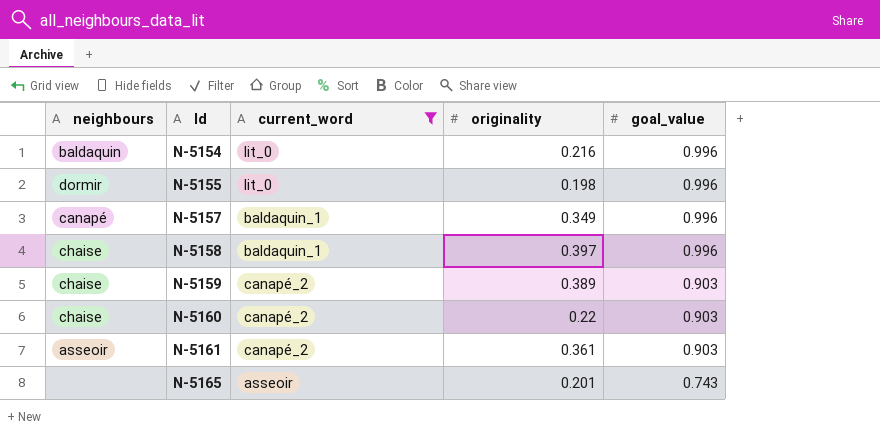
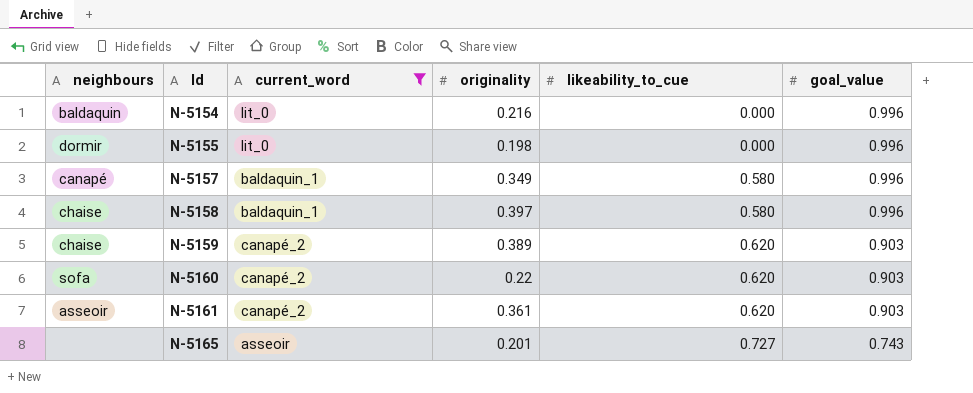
column likeability_to_cue | position: none -> 5
N-5160 | neighbours: chaise -> sofa

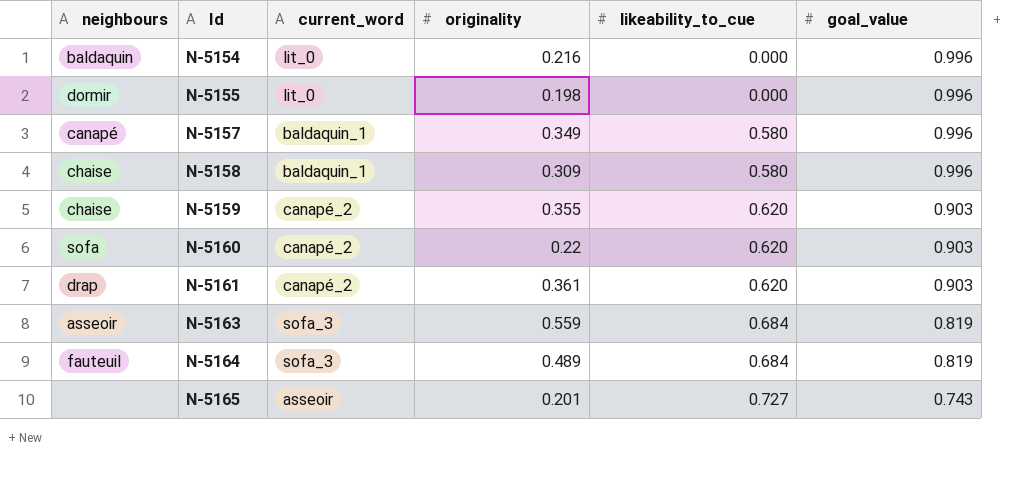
filter: current_word != sofa_3 -> none
N-5158 | originality: 0.397 -> 0.309
N-5159 | originality: 0.389 -> 0.355
N-5161 | neighbours: asseoir -> drap

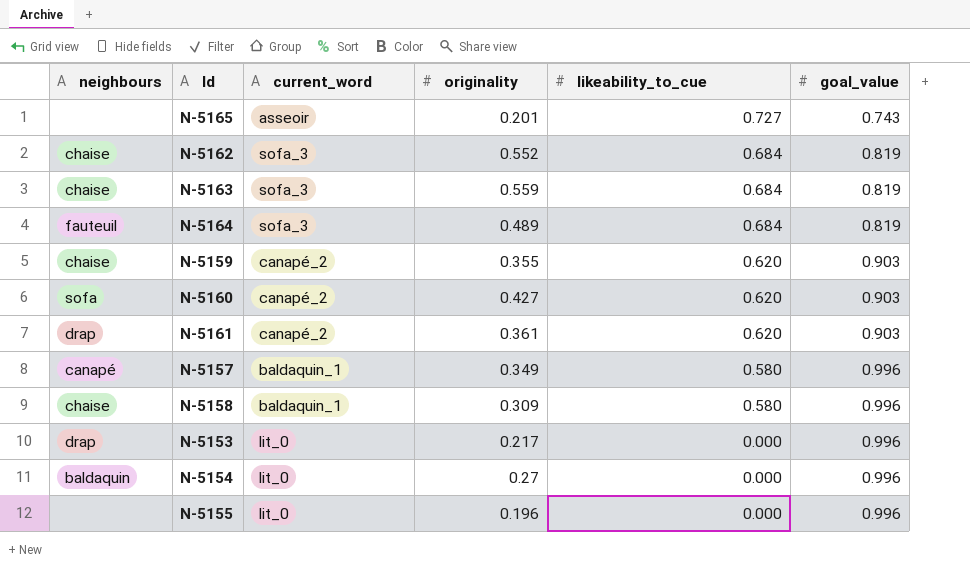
row order: Id ascending -> likeability_to_cue descending
row N-5162: none -> chaise | sofa_3 | 0.552 | 0.684 | 0.819
N-5163 | neighbours: asseoir -> chaise
N-5160 | originality: 0.22 -> 0.427
row N-5153: none -> drap | lit_0 | 0.217 | 0.000 | 0.996
N-5154 | originality: 0.216 -> 0.27
N-5155 | neighbours: dormir -> none
N-5155 | originality: 0.198 -> 0.196

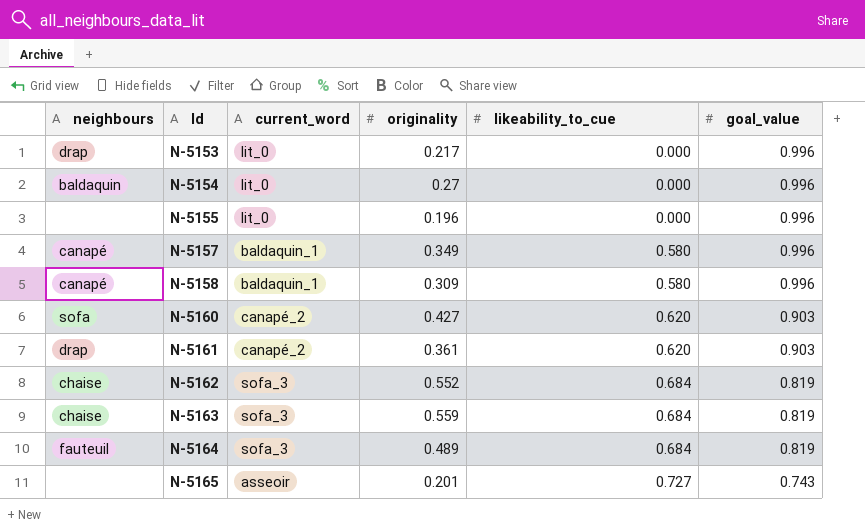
row order: likeability_to_cue descending -> Id ascending
row N-5159: chaise | canapé_2 | 0.355 | 0.620 | 0.903 -> none
N-5158 | neighbours: chaise -> canapé

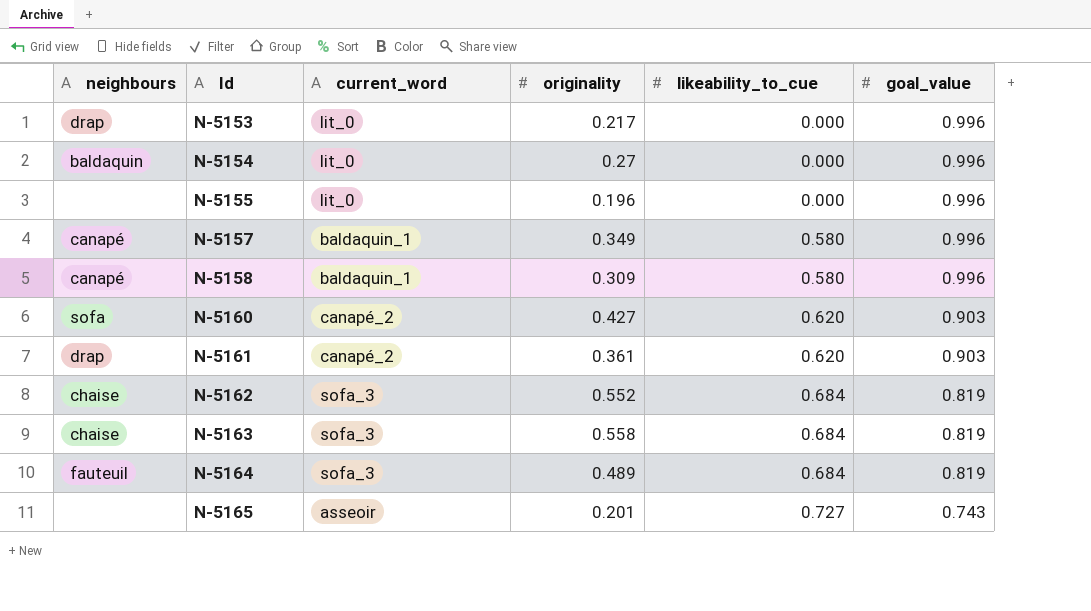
N-5163 | originality: 0.559 -> 0.558

